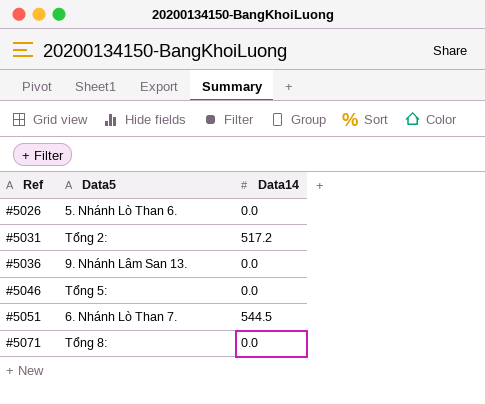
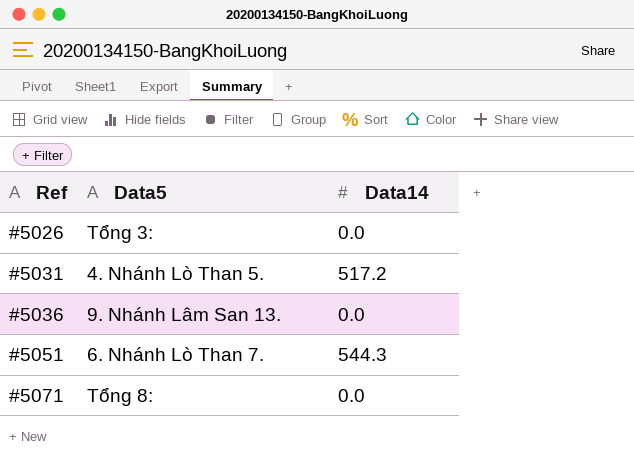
row #5046: Tổng 5: | 0.0 -> none
#5026 | Data5: 5. Nhánh Lò Than 6. -> Tổng 3:
#5031 | Data5: Tổng 2: -> 4. Nhánh Lò Than 5.
#5051 | Data14: 544.5 -> 544.3

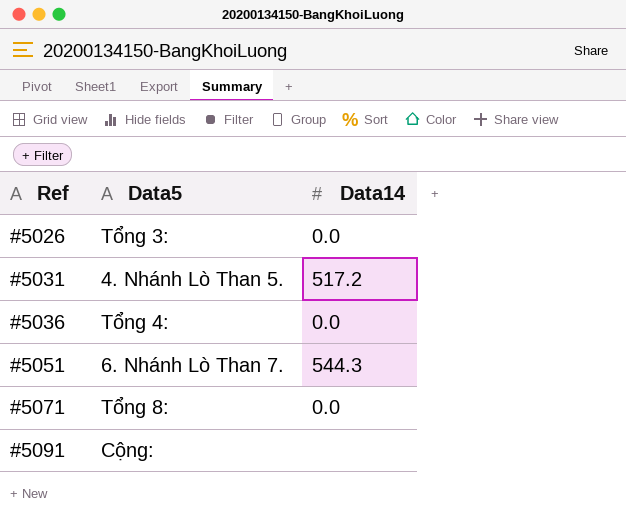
#5036 | Data5: 9. Nhánh Lâm San 13. -> Tổng 4:
row #5091: none -> Cộng: | none

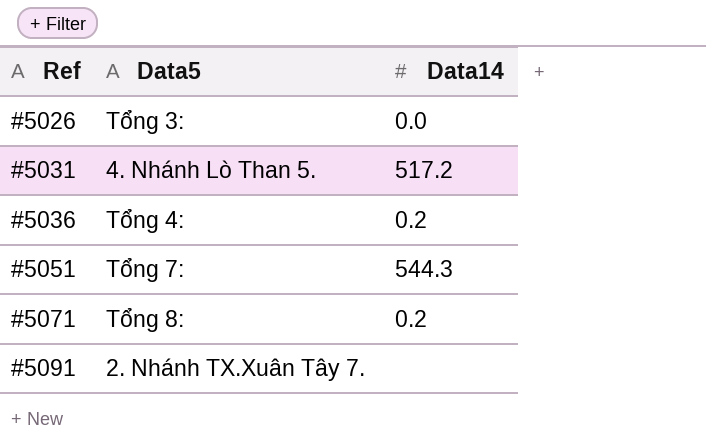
#5036 | Data14: 0.0 -> 0.2
#5051 | Data5: 6. Nhánh Lò Than 7. -> Tổng 7:
#5071 | Data14: 0.0 -> 0.2
#5091 | Data5: Cộng: -> 2. Nhánh TX.Xuân Tây 7.

